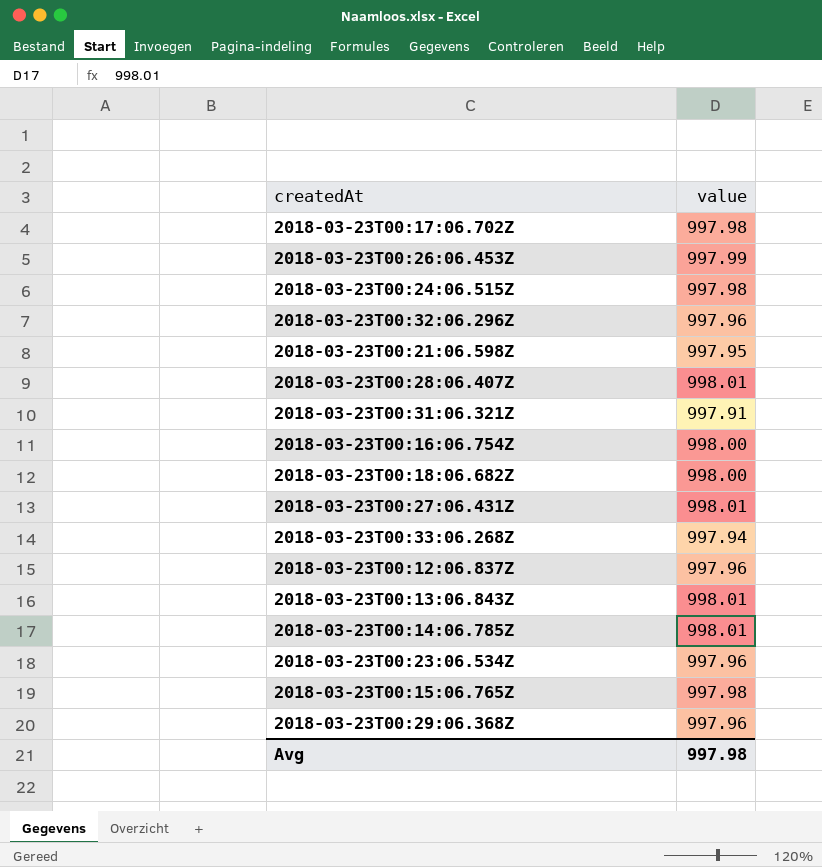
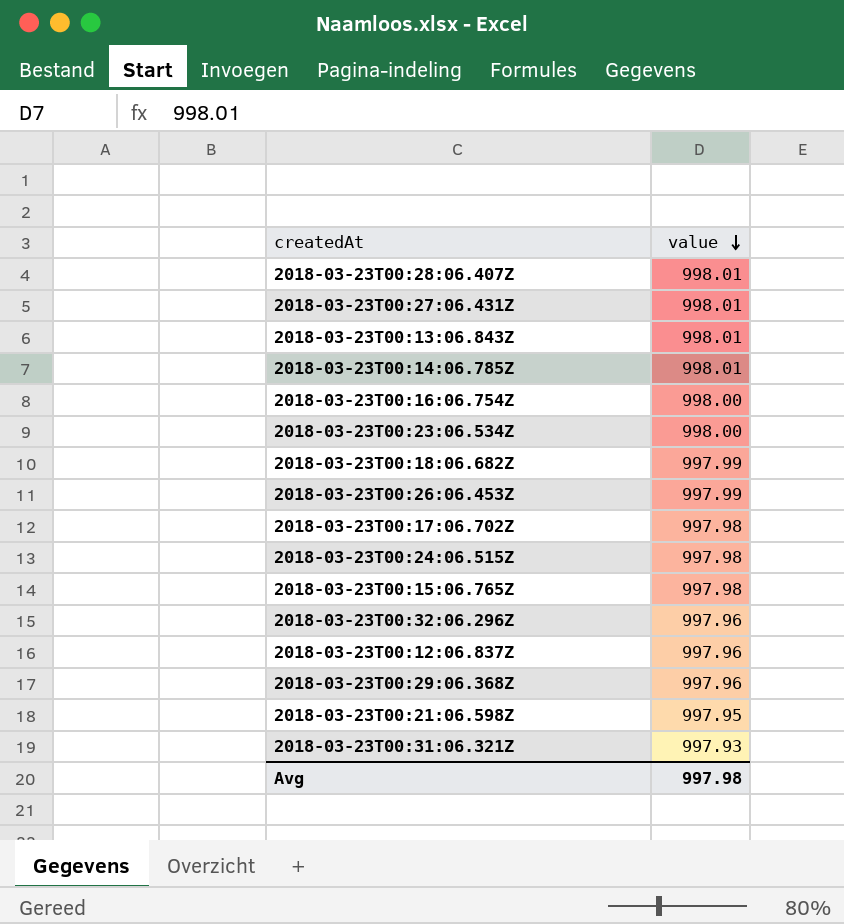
row order: none -> value descending
row 2018-03-23T00:33:06.268Z: 997.94 -> none
2018-03-23T00:23:06.534Z | value: 997.96 -> 998.00
2018-03-23T00:18:06.682Z | value: 998.00 -> 997.99
2018-03-23T00:31:06.321Z | value: 997.91 -> 997.93

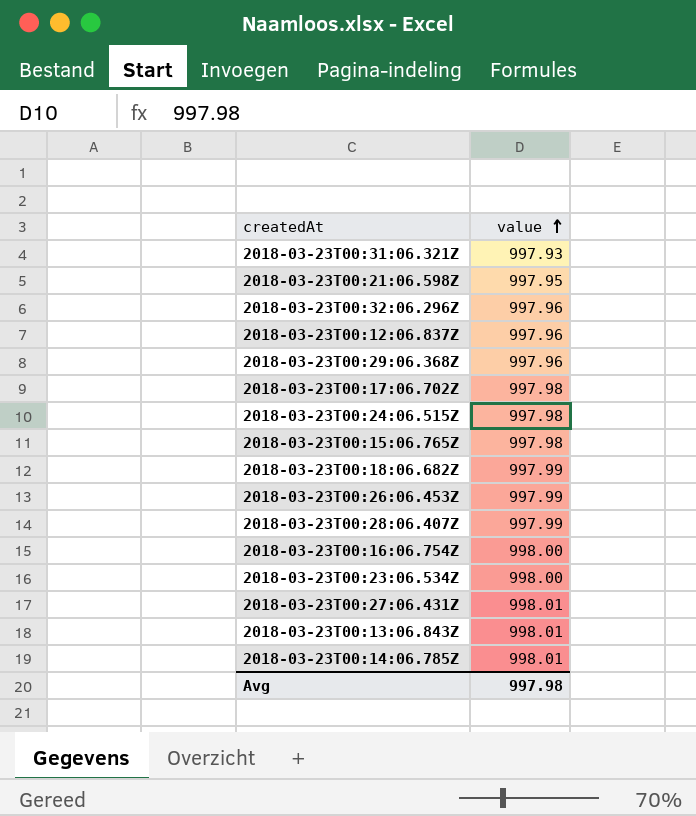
row order: value descending -> value ascending
2018-03-23T00:28:06.407Z | value: 998.01 -> 997.99

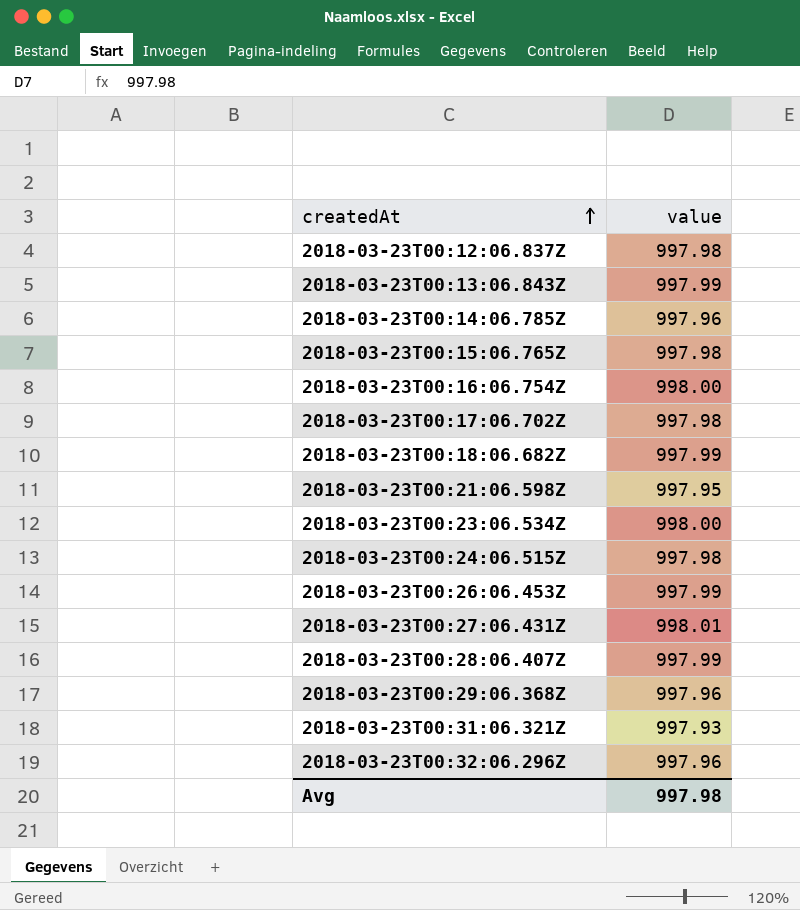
row order: value ascending -> createdAt ascending
2018-03-23T00:12:06.837Z | value: 997.96 -> 997.98
2018-03-23T00:13:06.843Z | value: 998.01 -> 997.99
2018-03-23T00:14:06.785Z | value: 998.01 -> 997.96

